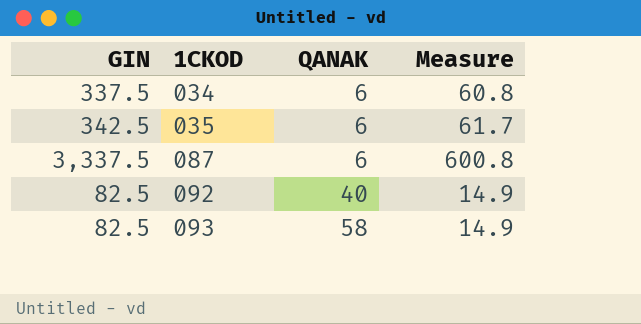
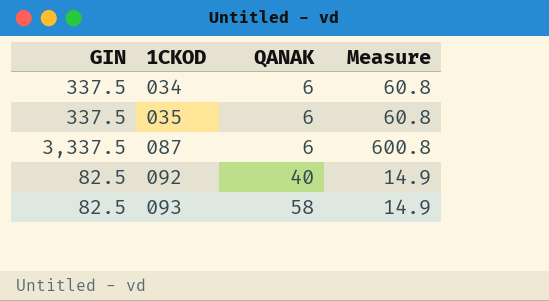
035 | GIN: 342.5 -> 337.5
035 | Measure: 61.7 -> 60.8

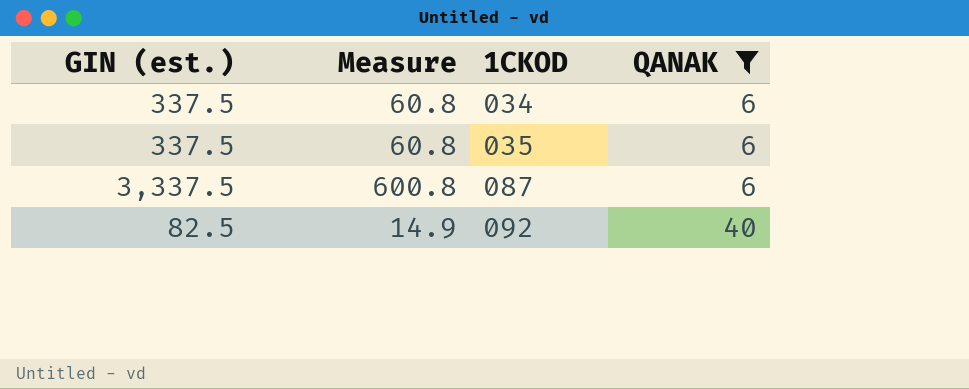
filter: none -> QANAK != 58
column name: GIN -> GIN (est.)
column Measure | position: 4 -> 2

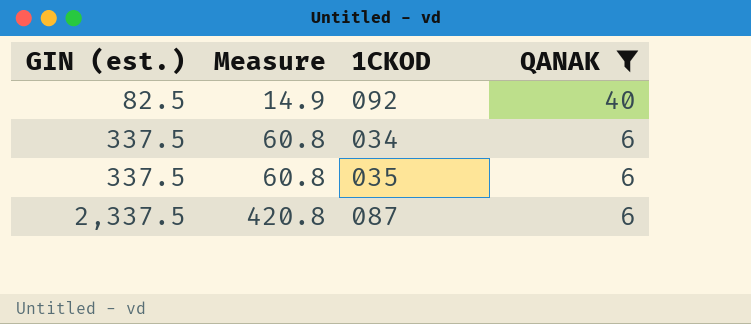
row order: 1CKOD ascending -> GIN (est.) ascending
087 | GIN (est.): 3,337.5 -> 2,337.5
087 | Measure: 600.8 -> 420.8

